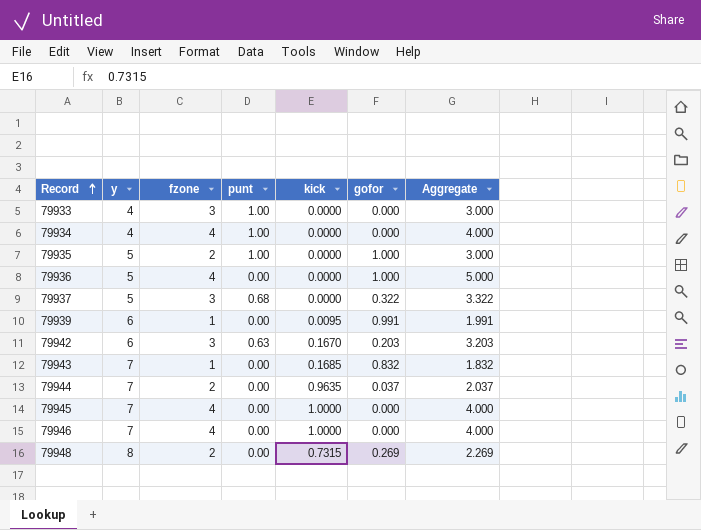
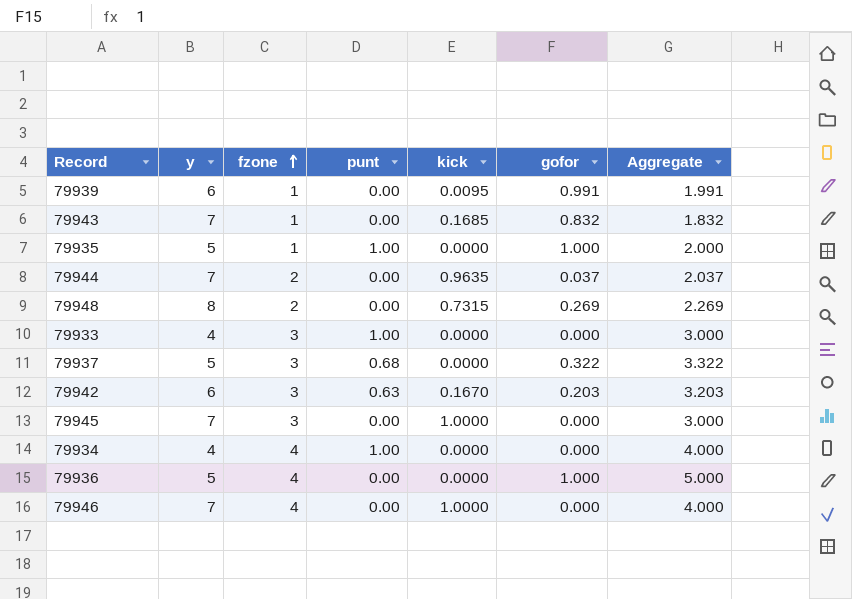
row order: Record ascending -> fzone ascending
79935 | fzone: 2 -> 1
79935 | Aggregate: 3.000 -> 2.000
79945 | fzone: 4 -> 3
79945 | Aggregate: 4.000 -> 3.000

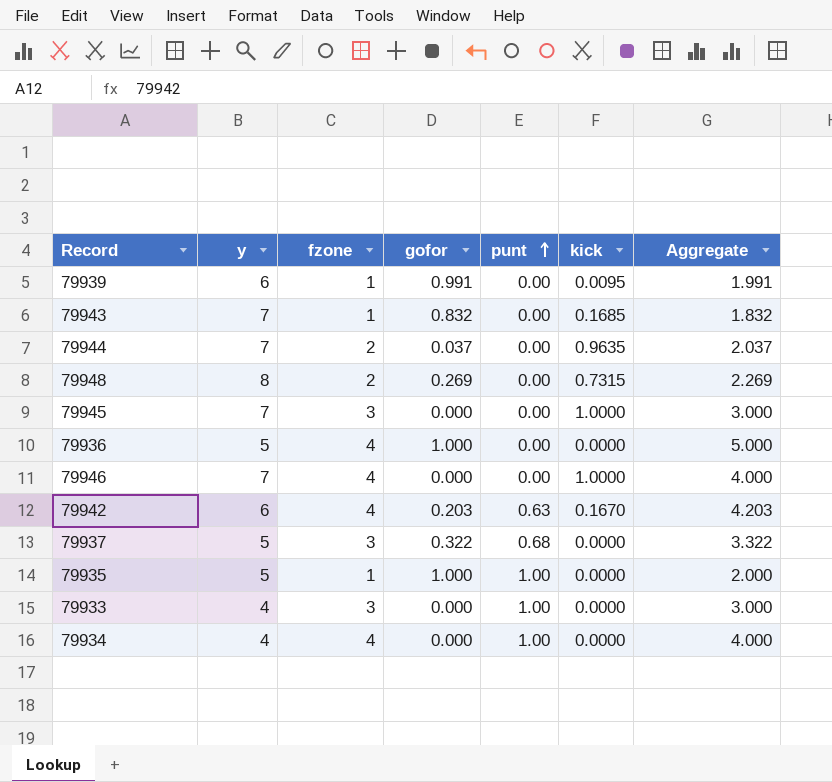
row order: fzone ascending -> punt ascending
column gofor | position: 6 -> 4
79942 | fzone: 3 -> 4
79942 | Aggregate: 3.203 -> 4.203

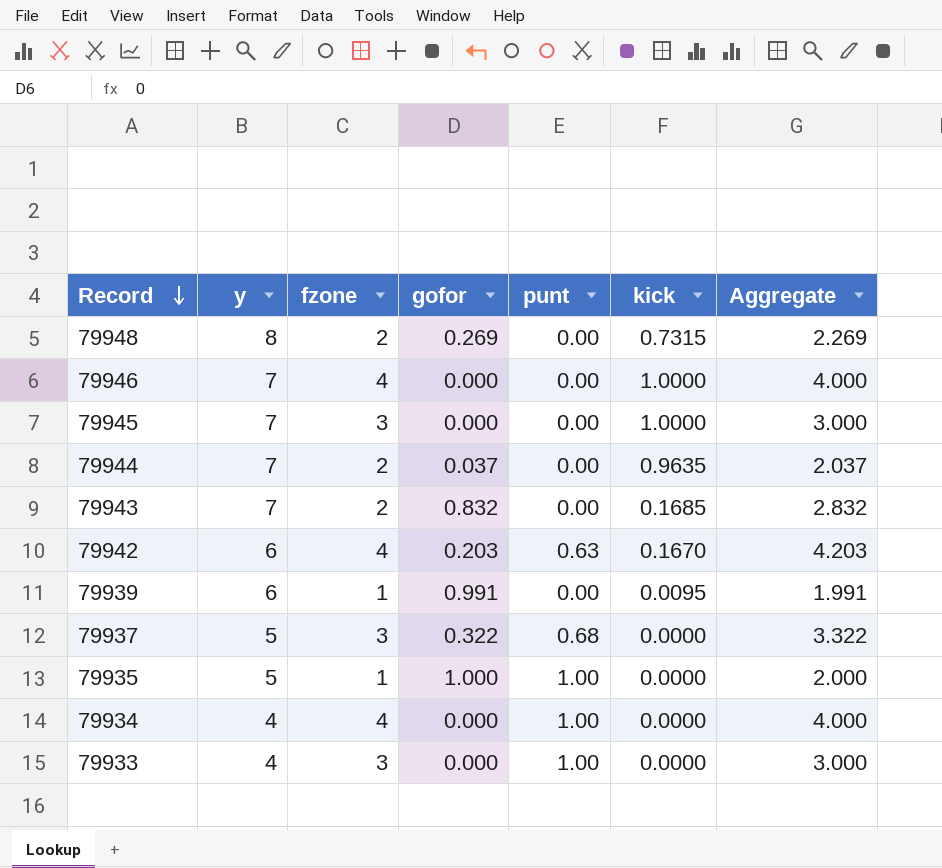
row order: punt ascending -> Record descending
row 79936: 5 | 4 | 1.000 | 0.00 | 0.0000 | 5.000 -> none
79943 | fzone: 1 -> 2
79943 | Aggregate: 1.832 -> 2.832

